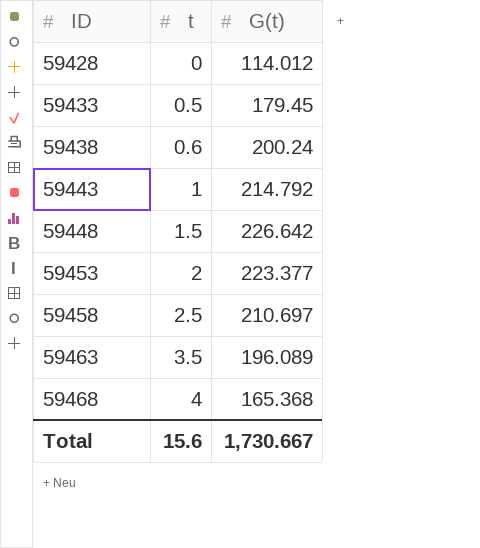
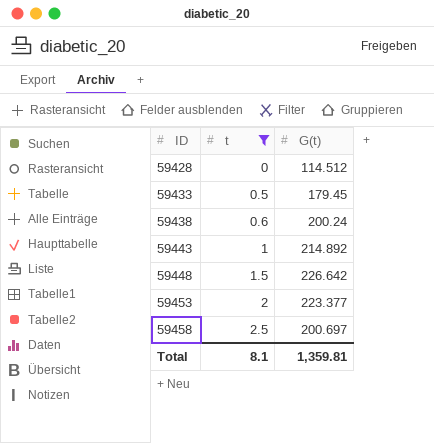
filter: none -> t <= 2.5
59428 | G(t): 114.012 -> 114.512
59443 | G(t): 214.792 -> 214.892
59458 | G(t): 210.697 -> 200.697
Total | t: 15.6 -> 8.1
Total | G(t): 1,730.667 -> 1,359.81

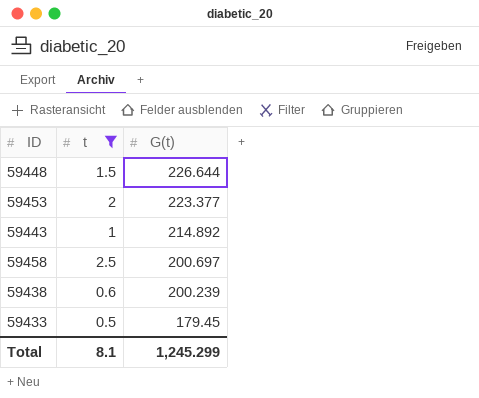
row order: ID ascending -> G(t) descending
row 59428: 0 | 114.512 -> none
59448 | G(t): 226.642 -> 226.644
59438 | G(t): 200.24 -> 200.239
Total | G(t): 1,359.81 -> 1,245.299

